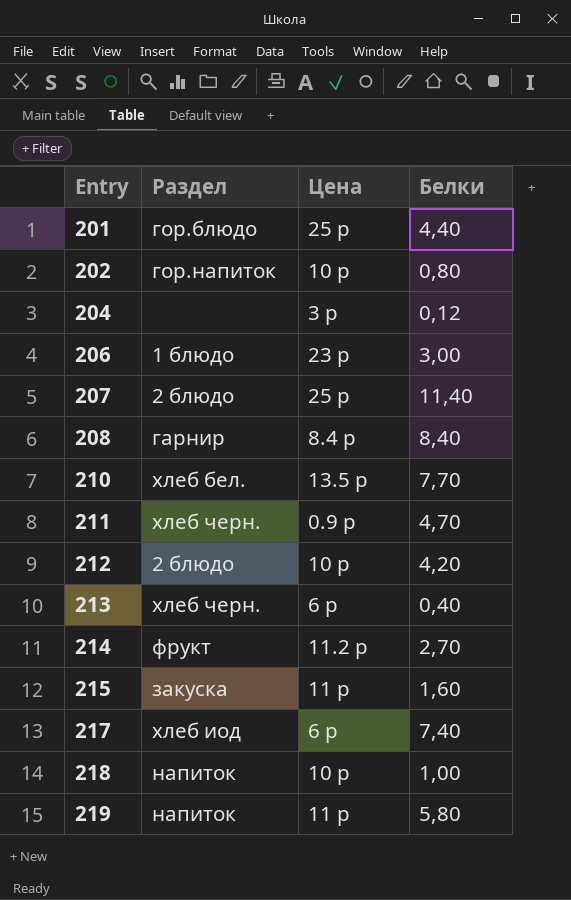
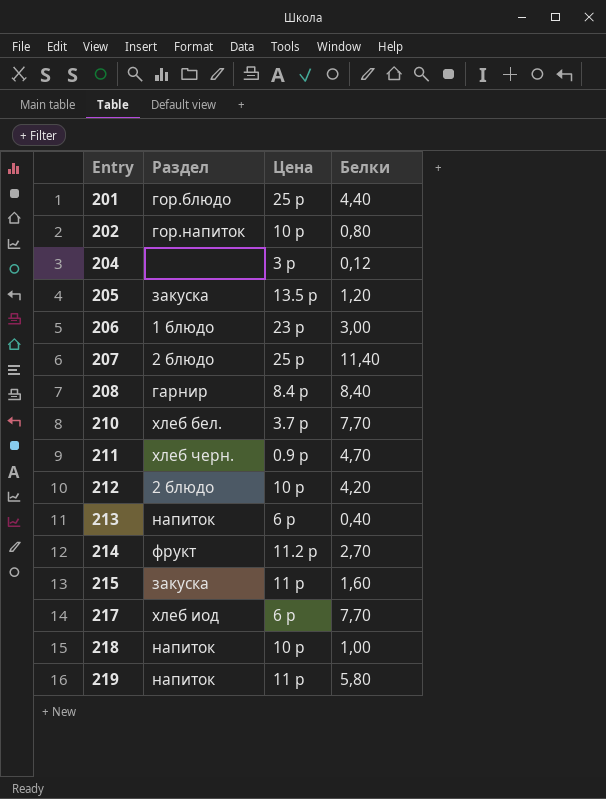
row 205: none -> закуска | 13.5 р | 1,20
210 | Цена: 13.5 р -> 3.7 р
213 | Раздел: хлеб черн. -> напиток
217 | Белки: 7,40 -> 7,70

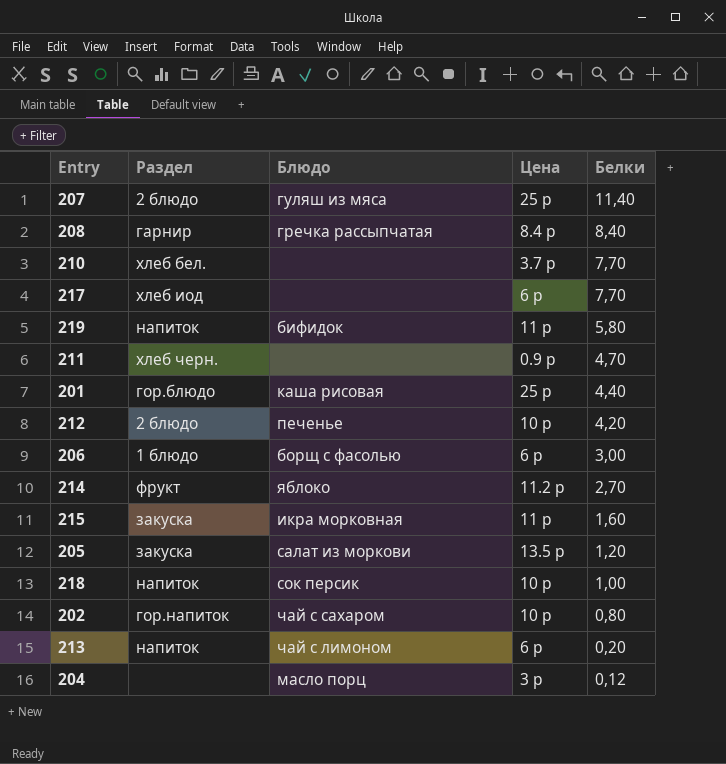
row order: Entry ascending -> Белки descending
column Блюдо | position: none -> 3
206 | Цена: 23 р -> 6 р
213 | Белки: 0,40 -> 0,20

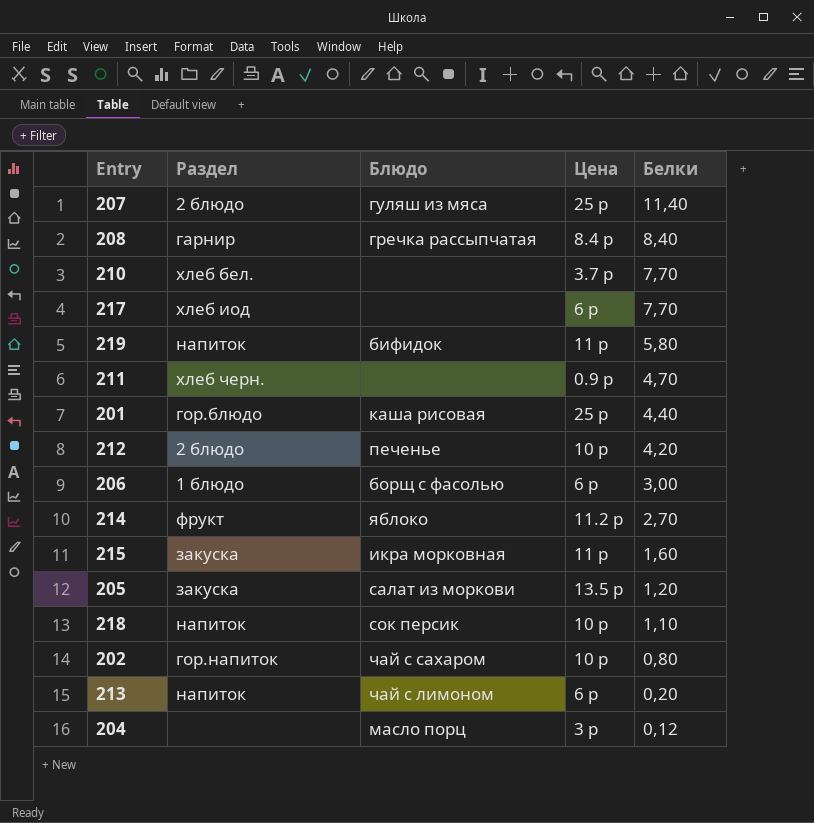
218 | Белки: 1,00 -> 1,10

